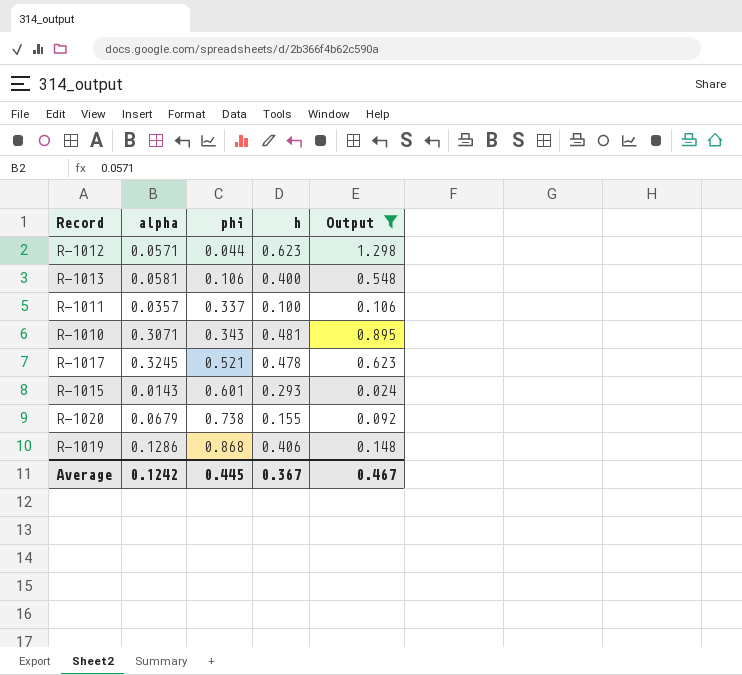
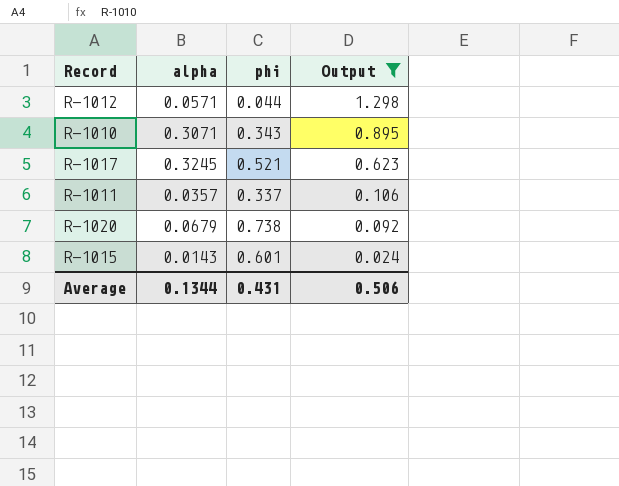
row order: phi ascending -> Output descending
column h | position: 4 -> none
row R-1013: 0.0581 | 0.106 | 0.400 | 0.548 -> none
row R-1019: 0.1286 | 0.868 | 0.406 | 0.148 -> none
Average | alpha: 0.1242 -> 0.1344
Average | phi: 0.445 -> 0.431
Average | Output: 0.467 -> 0.506

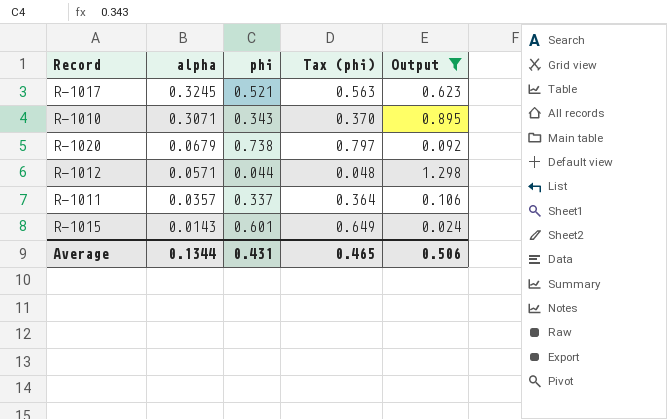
row order: Output descending -> alpha descending
column Tax (phi) | formula: none -> [phi] * 1.08

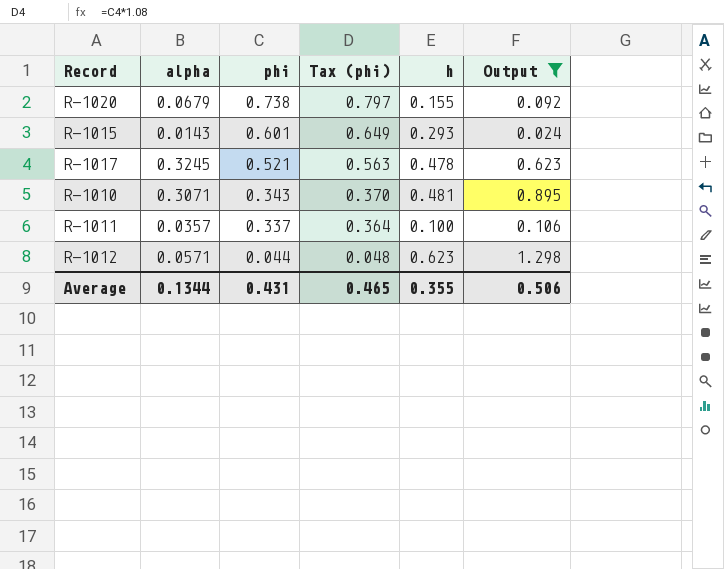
row order: alpha descending -> phi descending
column h | position: none -> 5

